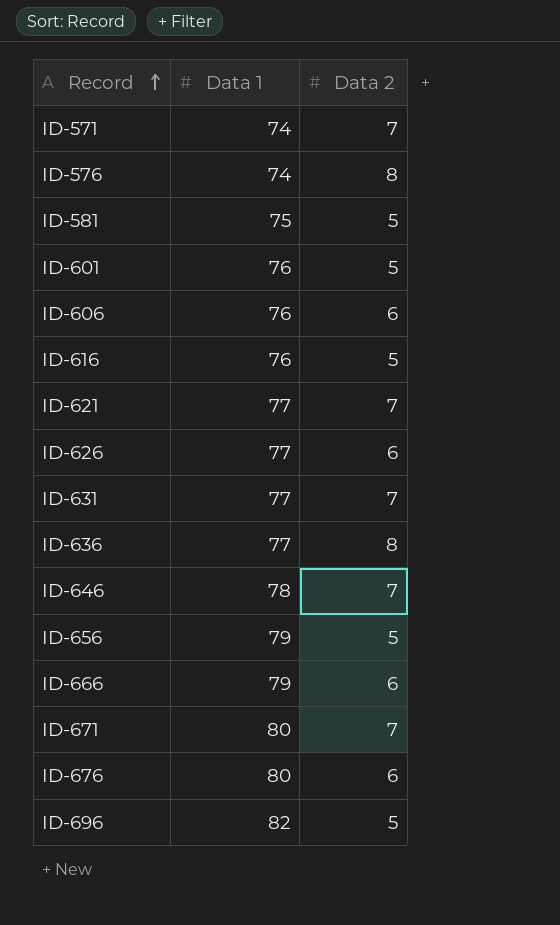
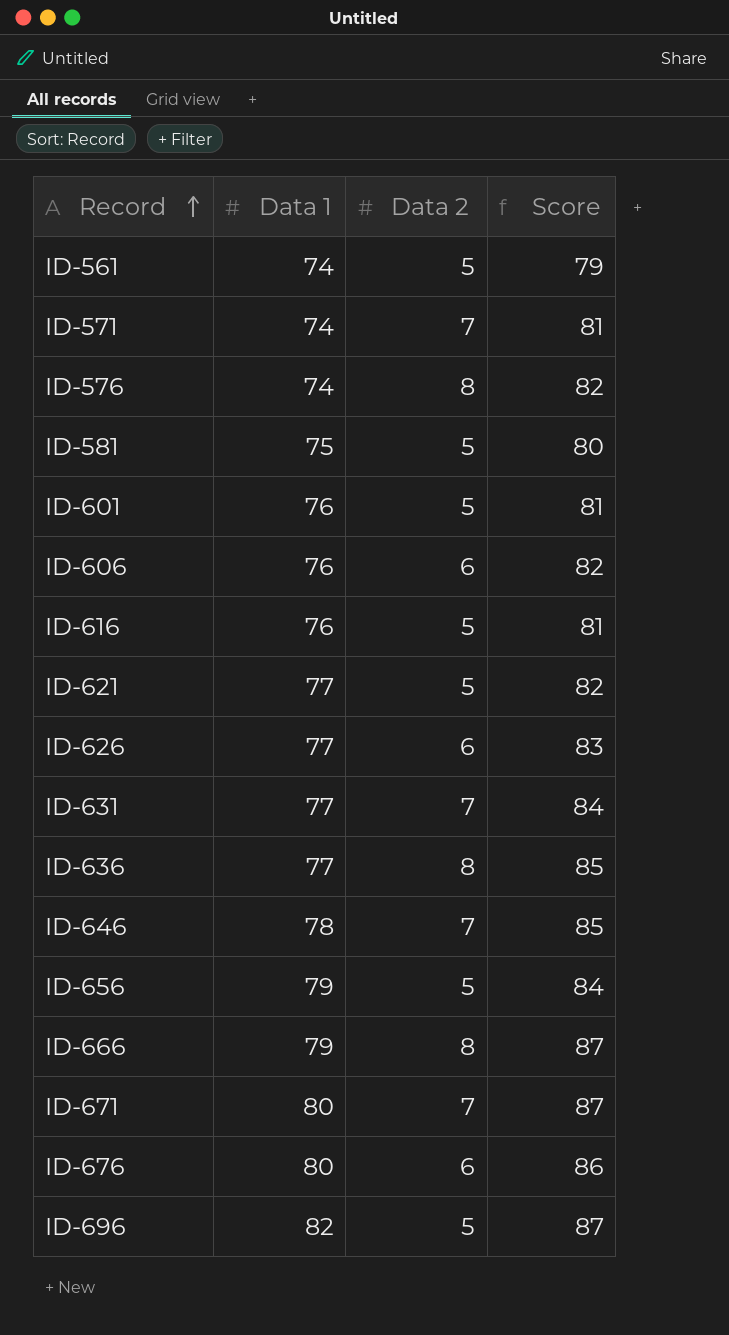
column Score | formula: none -> [Data 1] + [Data 2]
row ID-561: none -> 74 | 5 | 79
ID-621 | Data 2: 7 -> 5
ID-666 | Data 2: 6 -> 8

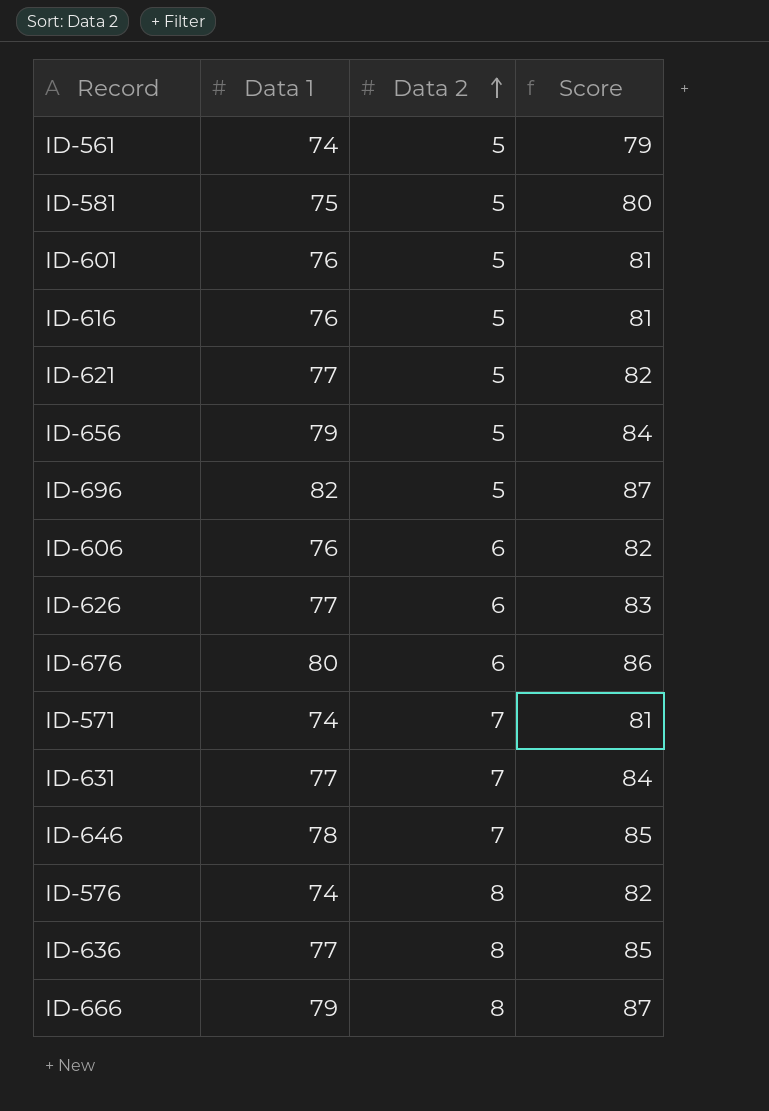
row order: Record ascending -> Data 2 ascending
row ID-671: 80 | 7 | 87 -> none

